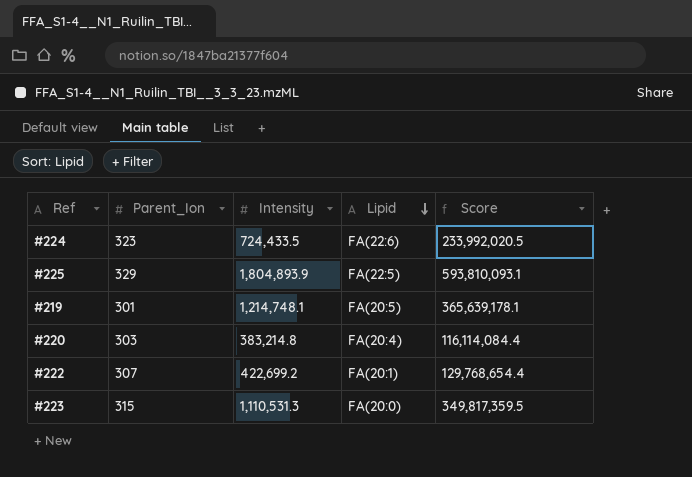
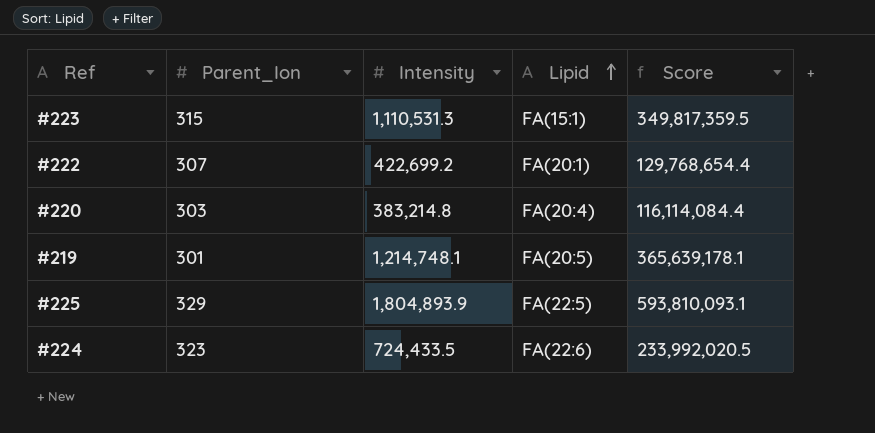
row order: Lipid descending -> Lipid ascending
#223 | Lipid: FA(20:0) -> FA(15:1)

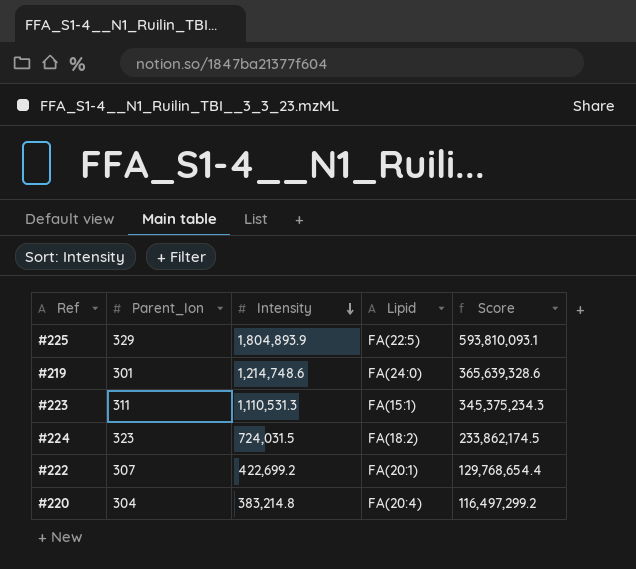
row order: Lipid ascending -> Intensity descending
#219 | Intensity: 1,214,748.1 -> 1,214,748.6
#219 | Lipid: FA(20:5) -> FA(24:0)
#219 | Score: 365,639,178.1 -> 365,639,328.6
#223 | Parent_Ion: 315 -> 311
#223 | Score: 349,817,359.5 -> 345,375,234.3
#224 | Intensity: 724,433.5 -> 724,031.5
#224 | Lipid: FA(22:6) -> FA(18:2)
#224 | Score: 233,992,020.5 -> 233,862,174.5
#220 | Parent_Ion: 303 -> 304
#220 | Score: 116,114,084.4 -> 116,497,299.2

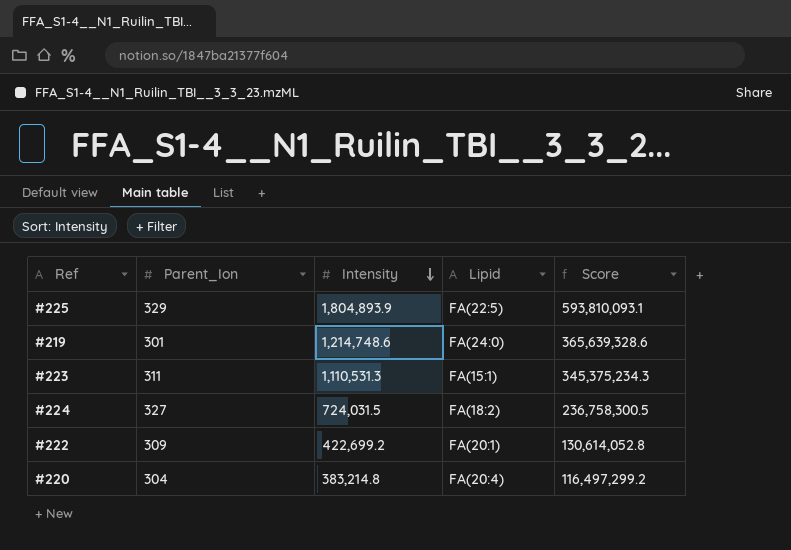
#224 | Parent_Ion: 323 -> 327
#224 | Score: 233,862,174.5 -> 236,758,300.5
#222 | Parent_Ion: 307 -> 309
#222 | Score: 129,768,654.4 -> 130,614,052.8

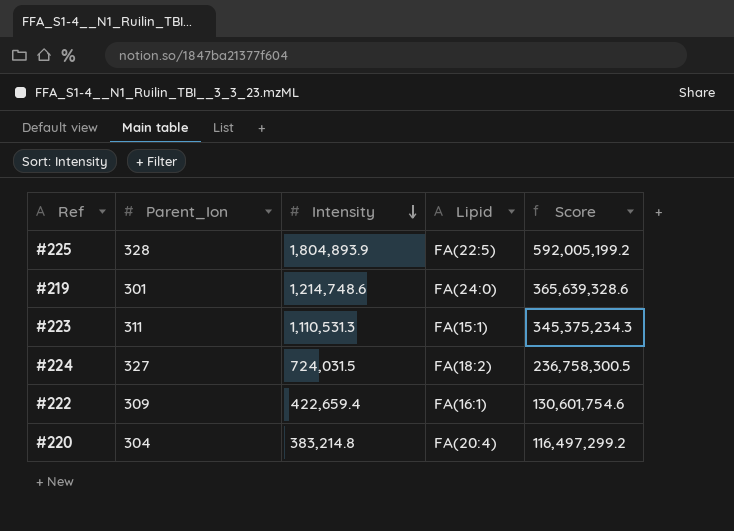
#225 | Parent_Ion: 329 -> 328
#225 | Score: 593,810,093.1 -> 592,005,199.2
#222 | Intensity: 422,699.2 -> 422,659.4
#222 | Lipid: FA(20:1) -> FA(16:1)
#222 | Score: 130,614,052.8 -> 130,601,754.6

